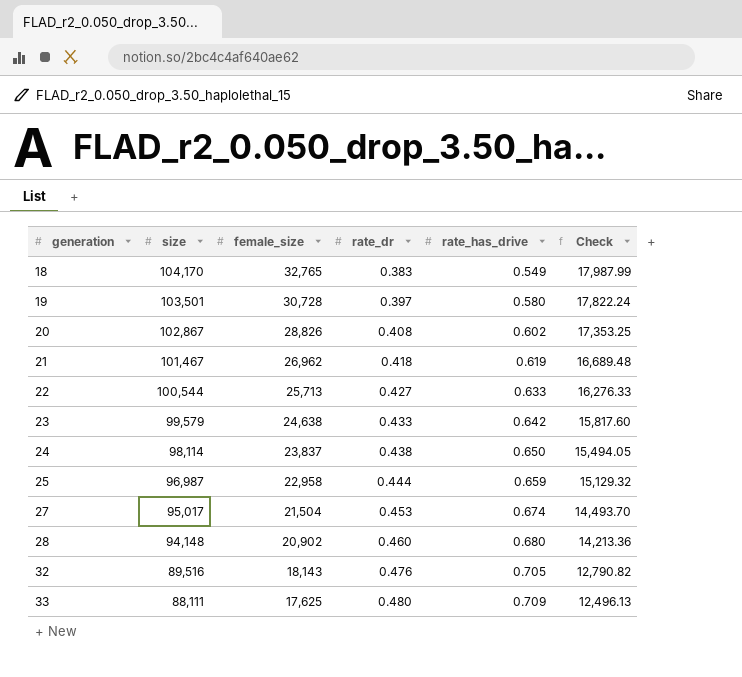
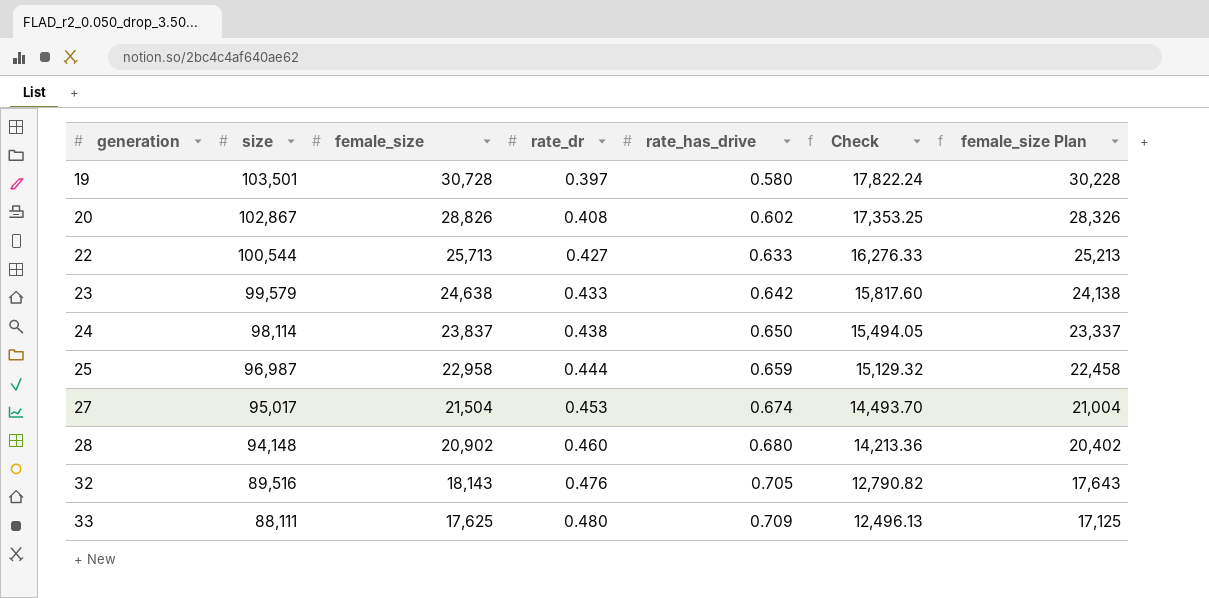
column female_size Plan | formula: none -> [female_size] - 500
row 18: 104,170 | 32,765 | 0.383 | 0.549 | 17,987.99 -> none
row 21: 101,467 | 26,962 | 0.418 | 0.619 | 16,689.48 -> none

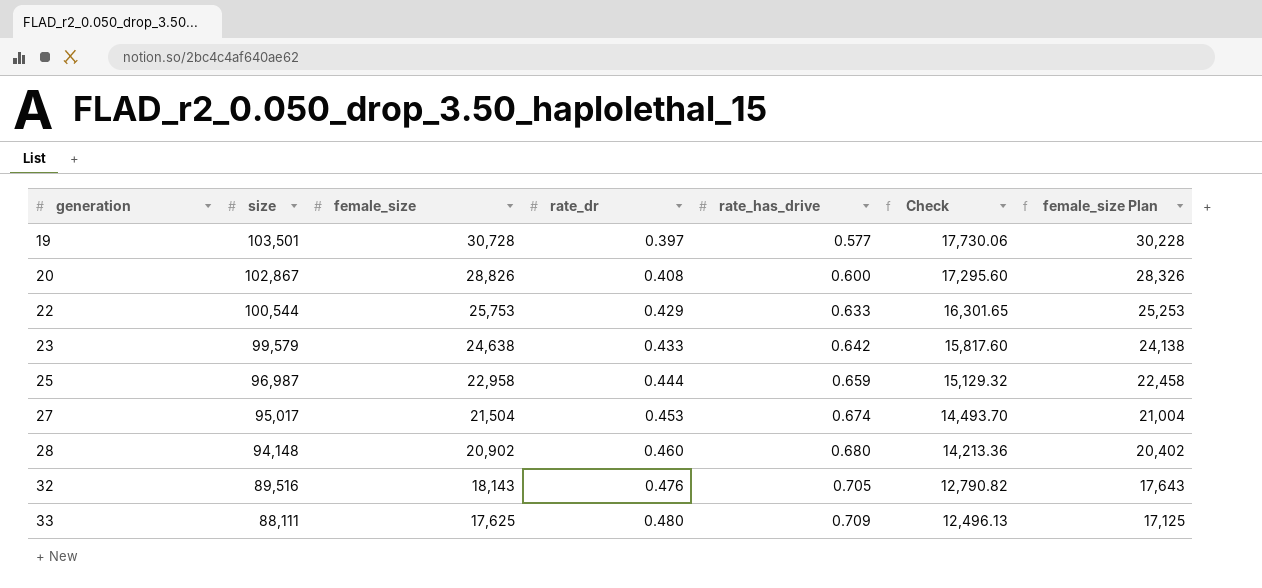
row 24: 98,114 | 23,837 | 0.438 | 0.650 | 15,494.05 | 23,337 -> none
19 | rate_has_drive: 0.580 -> 0.577
19 | Check: 17,822.24 -> 17,730.06
20 | rate_has_drive: 0.602 -> 0.600
20 | Check: 17,353.25 -> 17,295.60
22 | female_size: 25,713 -> 25,753
22 | rate_dr: 0.427 -> 0.429
22 | Check: 16,276.33 -> 16,301.65
22 | female_size Plan: 25,213 -> 25,253

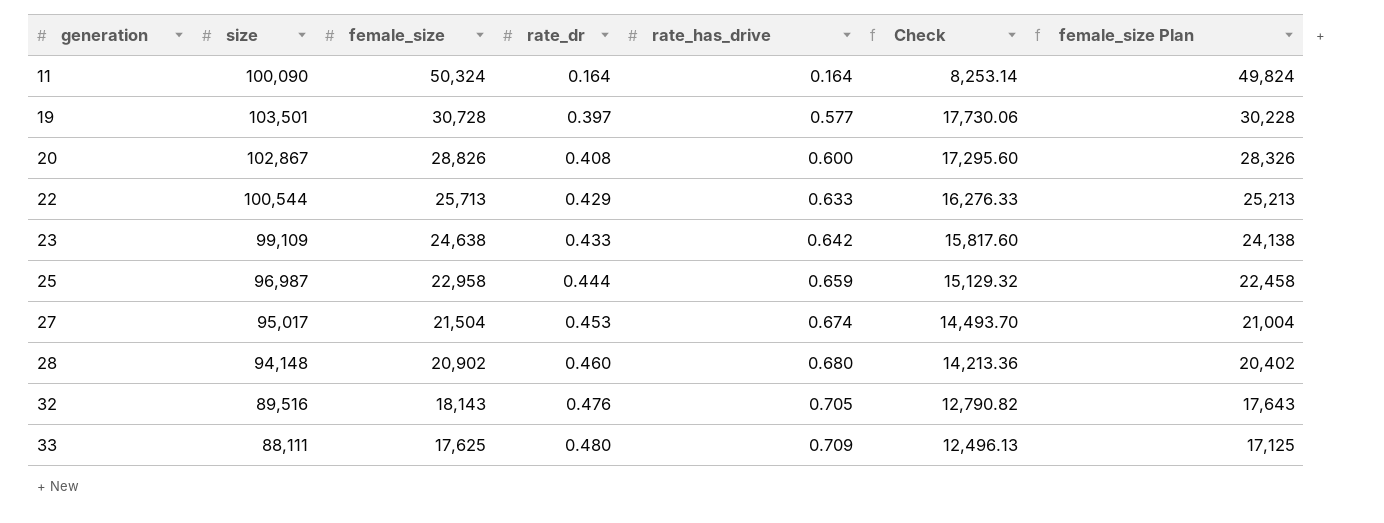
row 11: none -> 100,090 | 50,324 | 0.164 | 0.164 | 8,253.14 | 49,824
22 | female_size: 25,753 -> 25,713
22 | Check: 16,301.65 -> 16,276.33
22 | female_size Plan: 25,253 -> 25,213
23 | size: 99,579 -> 99,109

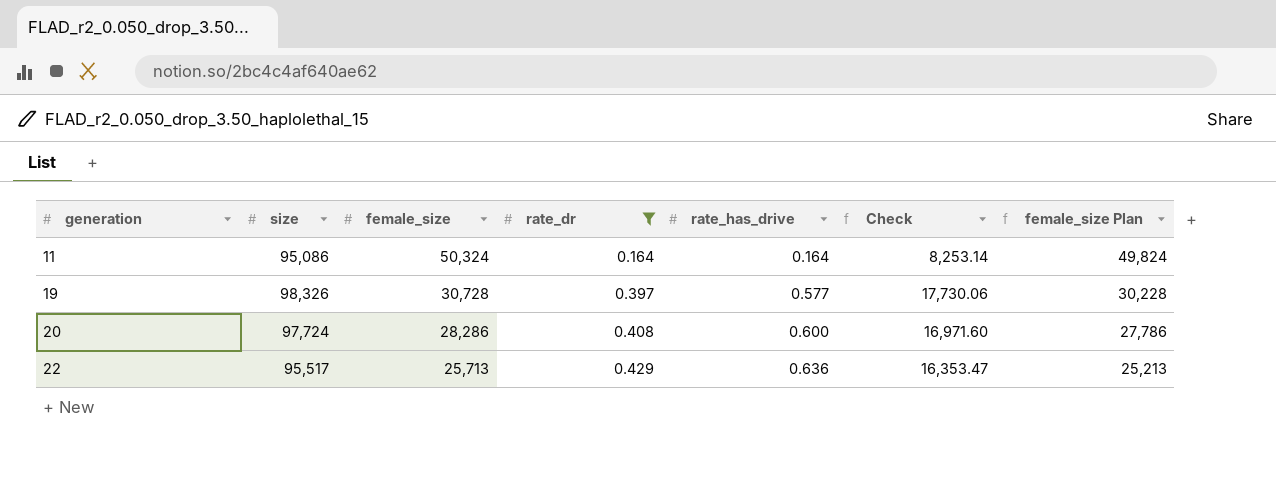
filter: none -> rate_dr <= 0.429
11 | size: 100,090 -> 95,086
19 | size: 103,501 -> 98,326
20 | size: 102,867 -> 97,724
20 | female_size: 28,826 -> 28,286
20 | Check: 17,295.60 -> 16,971.60
20 | female_size Plan: 28,326 -> 27,786
22 | size: 100,544 -> 95,517
22 | rate_has_drive: 0.633 -> 0.636
22 | Check: 16,276.33 -> 16,353.47

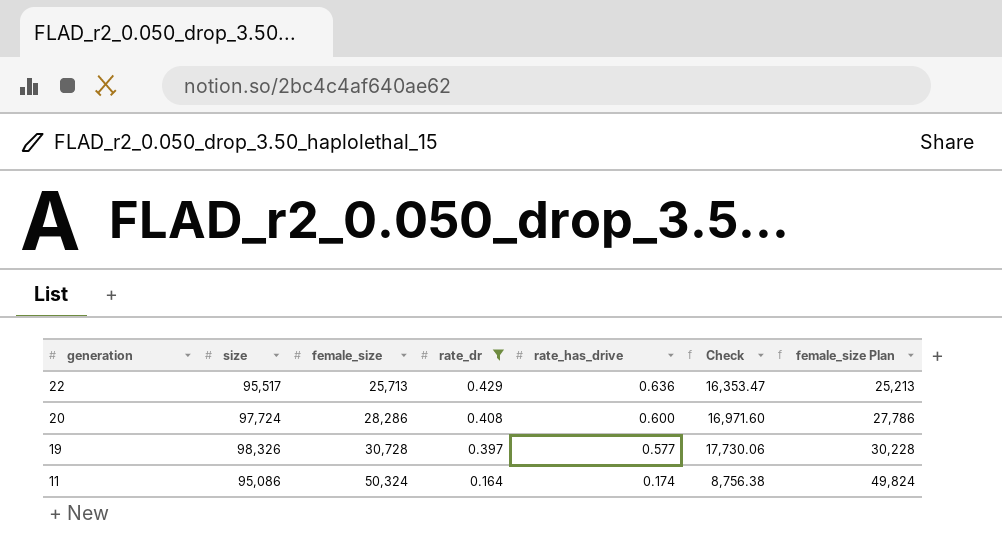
row order: generation ascending -> generation descending
11 | rate_has_drive: 0.164 -> 0.174
11 | Check: 8,253.14 -> 8,756.38

